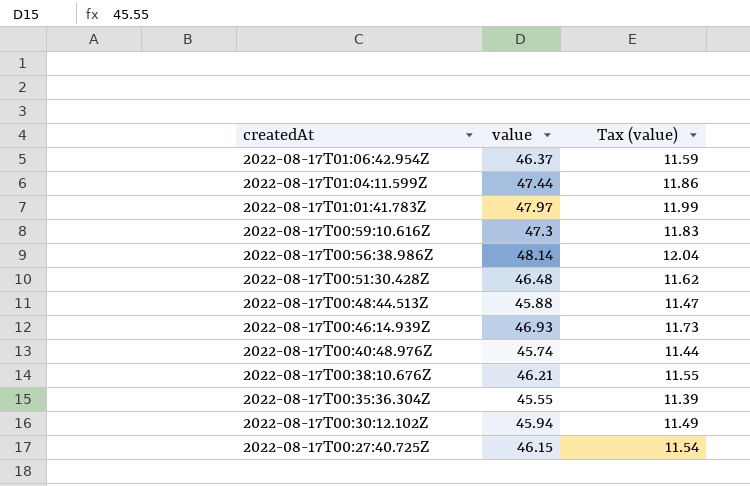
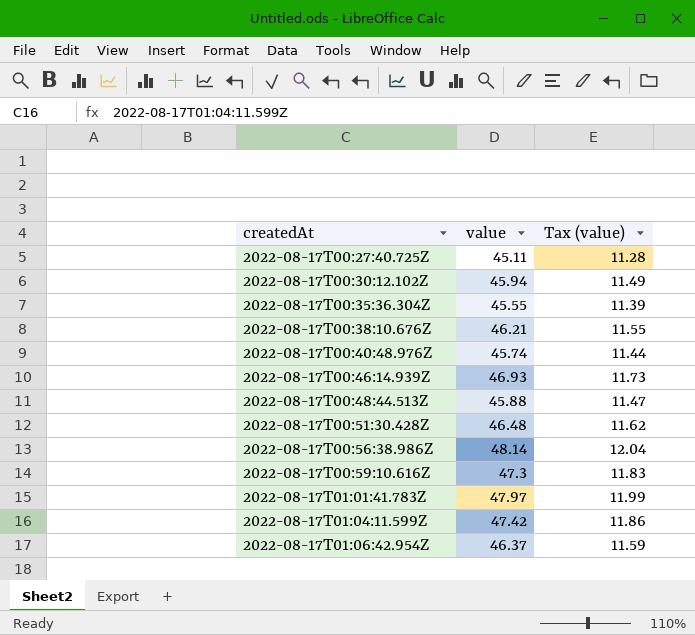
row order: createdAt descending -> createdAt ascending
2022-08-17T00:27:40.725Z | value: 46.15 -> 45.11
2022-08-17T00:27:40.725Z | Tax (value): 11.54 -> 11.28
2022-08-17T01:04:11.599Z | value: 47.44 -> 47.42

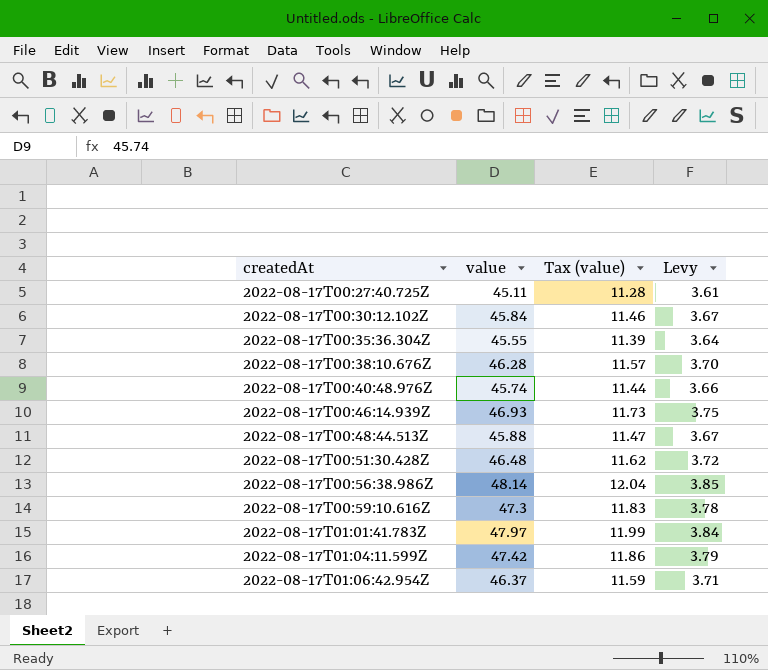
column Levy | formula: none -> [value] * 0.08
2022-08-17T00:30:12.102Z | value: 45.94 -> 45.84
2022-08-17T00:30:12.102Z | Tax (value): 11.49 -> 11.46
2022-08-17T00:38:10.676Z | value: 46.21 -> 46.28
2022-08-17T00:38:10.676Z | Tax (value): 11.55 -> 11.57

